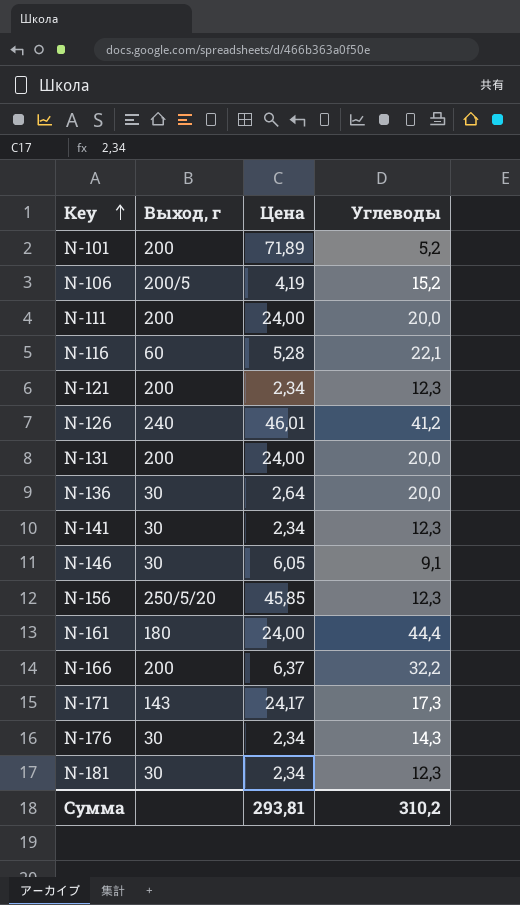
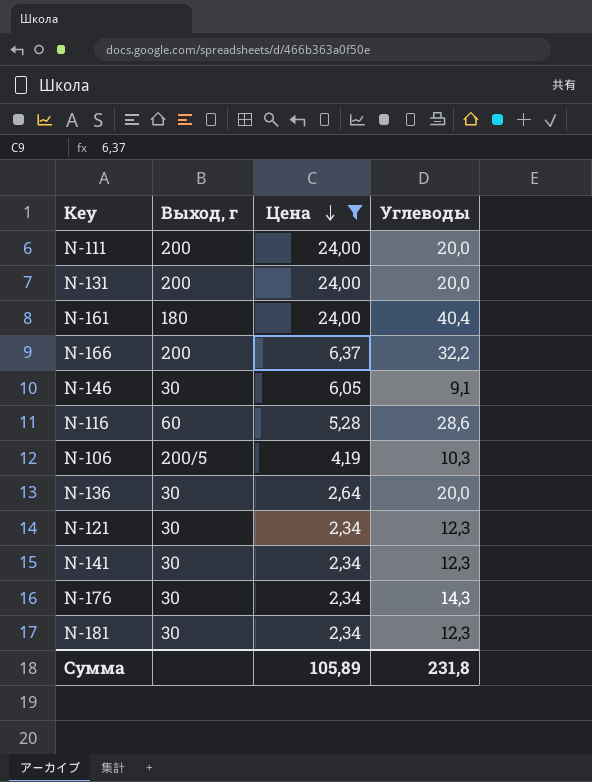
filter: none -> Цена <= 24,00
row order: Key ascending -> Цена descending
N-161 | Углеводы: 44,4 -> 40,4
N-116 | Углеводы: 22,1 -> 28,6
N-106 | Углеводы: 15,2 -> 10,3
N-121 | Выход, г: 200 -> 30
Сумма | Цена: 293,81 -> 105,89
Сумма | Углеводы: 310,2 -> 231,8

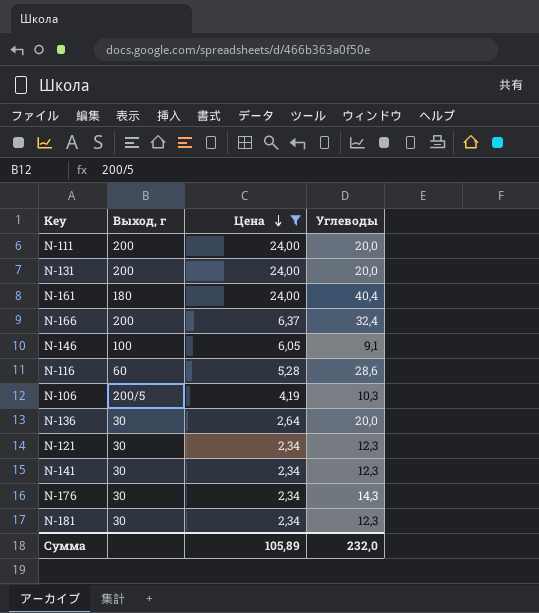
N-166 | Углеводы: 32,2 -> 32,4
N-146 | Выход, г: 30 -> 100
Сумма | Углеводы: 231,8 -> 232,0

